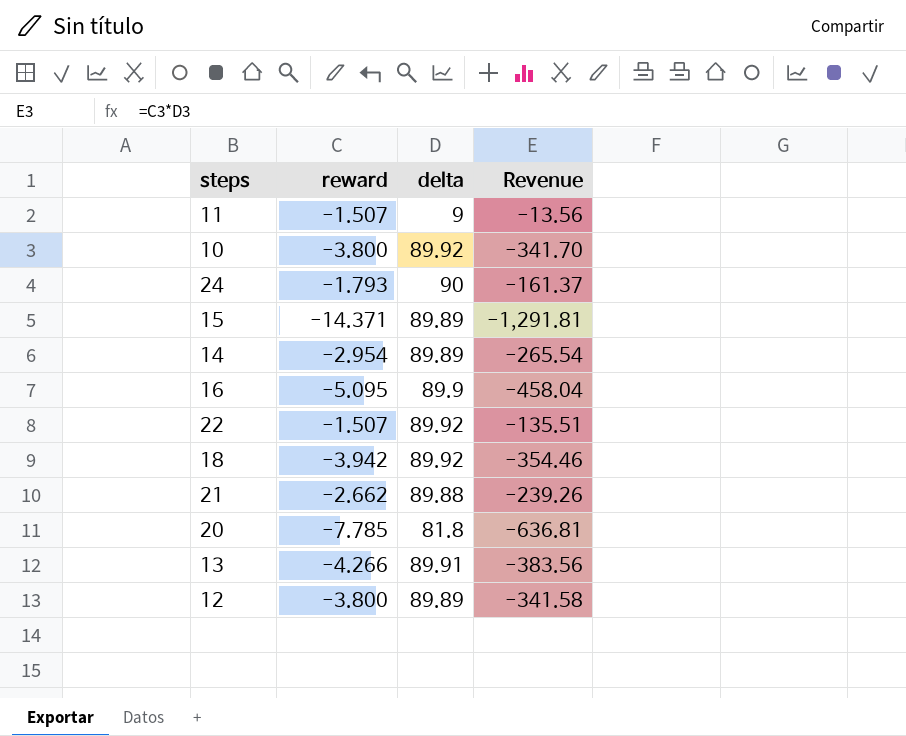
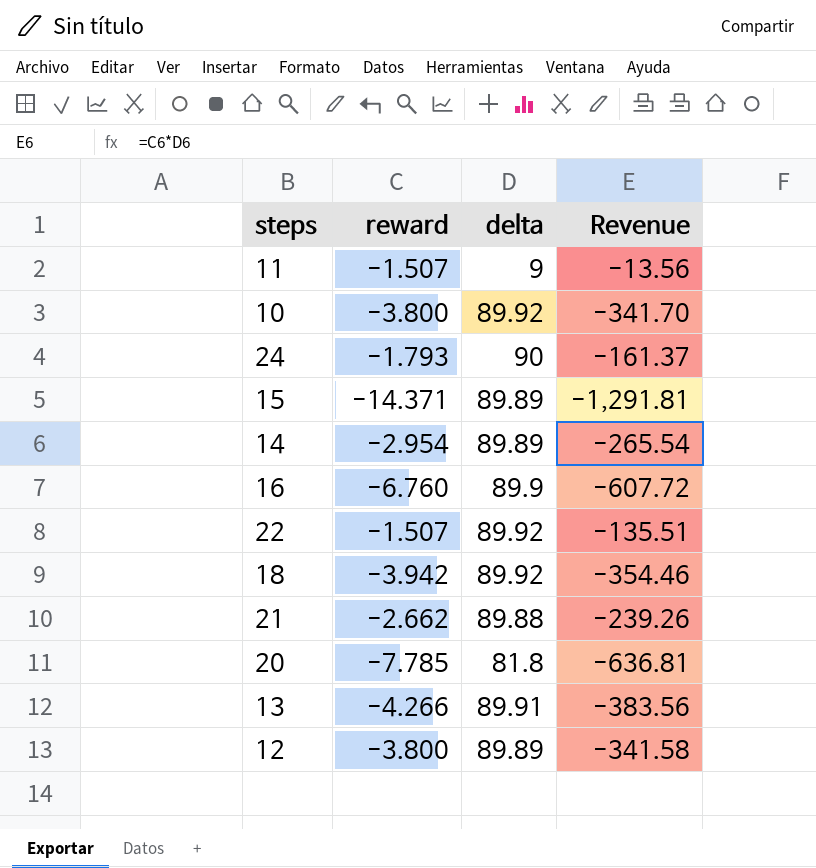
16 | reward: -5.095 -> -6.760
16 | Revenue: -458.04 -> -607.72

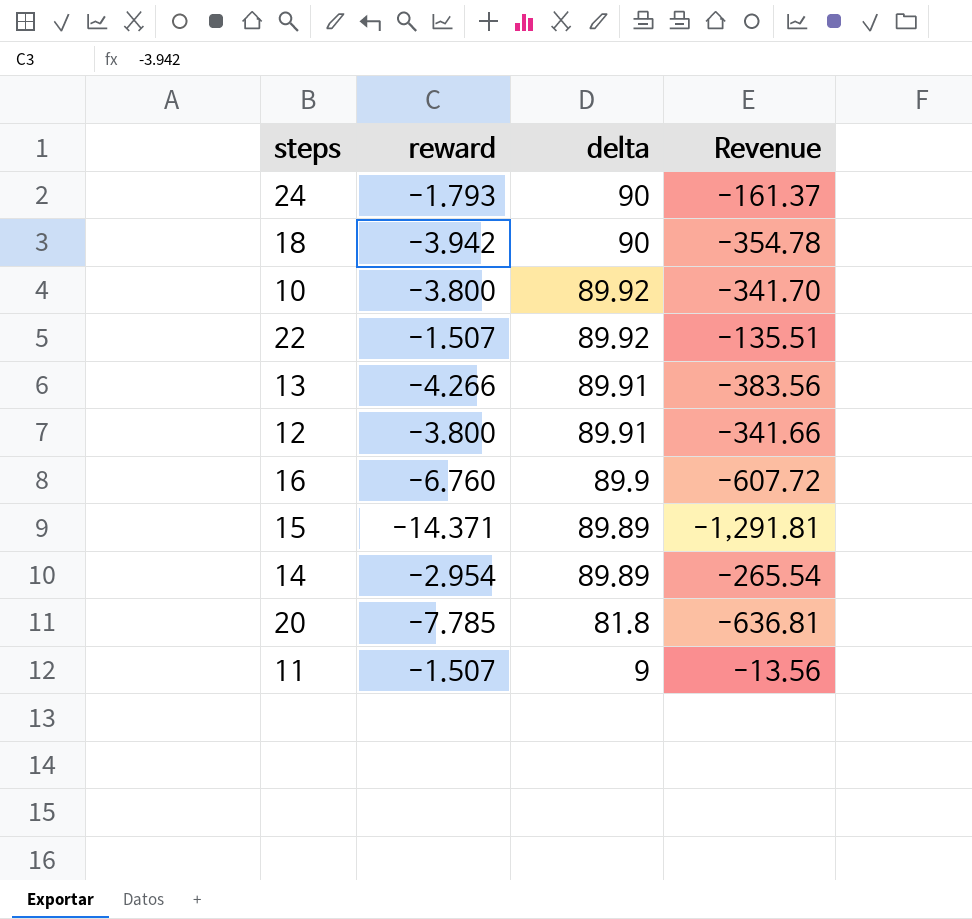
row order: none -> delta descending
row 21: -2.662 | 89.88 | -239.26 -> none
18 | delta: 89.92 -> 90
18 | Revenue: -354.46 -> -354.78
12 | delta: 89.89 -> 89.91
12 | Revenue: -341.58 -> -341.66

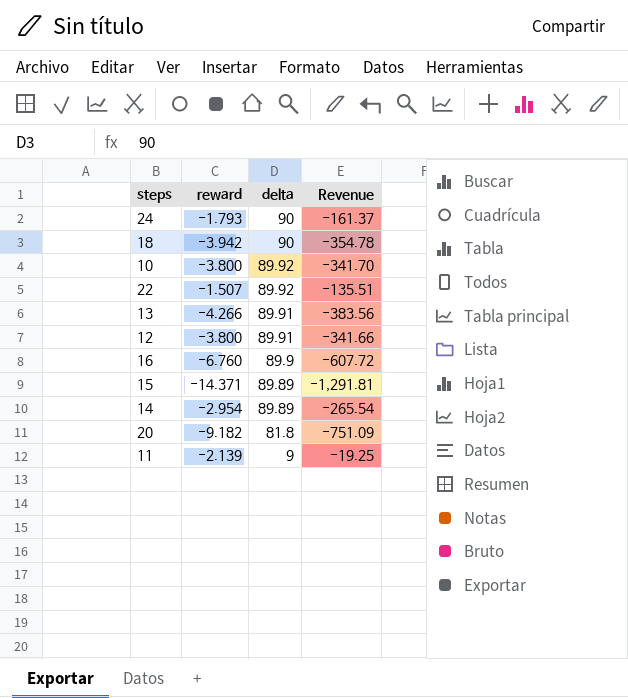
20 | reward: -7.785 -> -9.182
20 | Revenue: -636.81 -> -751.09
11 | reward: -1.507 -> -2.139
11 | Revenue: -13.56 -> -19.25

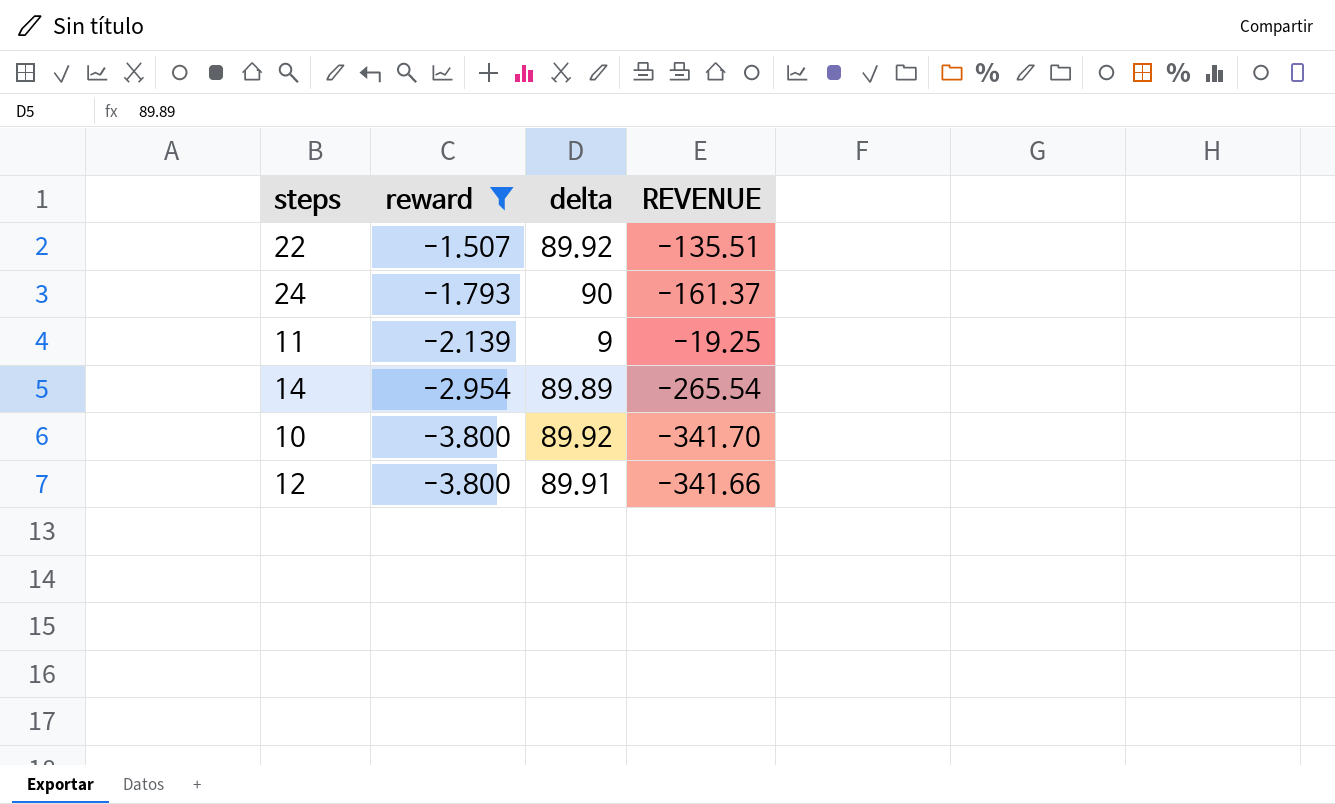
filter: none -> reward >= -3.800
row order: delta descending -> reward descending
column name: Revenue -> REVENUE

